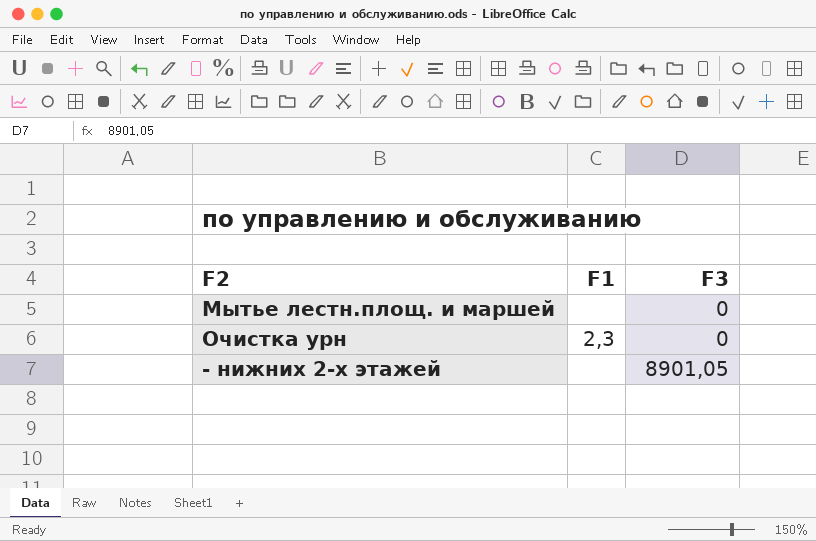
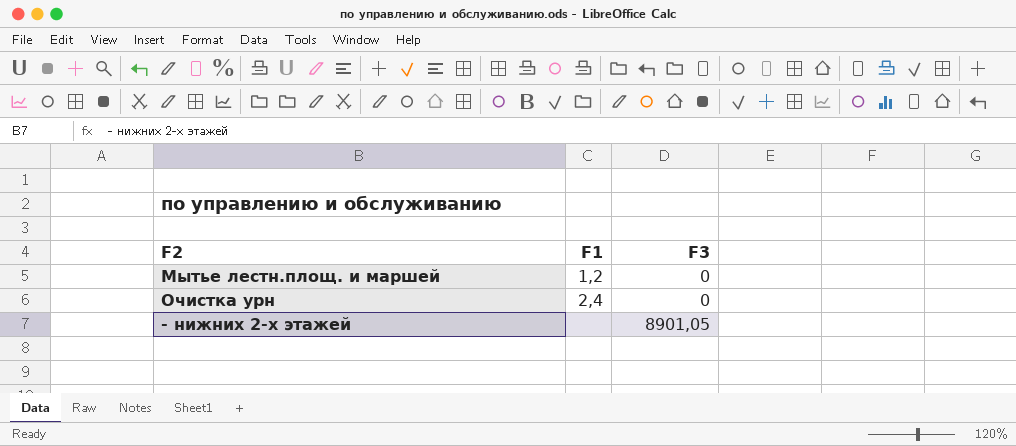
Мытье лестн.площ. и маршей | F1: none -> 1,2
Очистка урн | F1: 2,3 -> 2,4

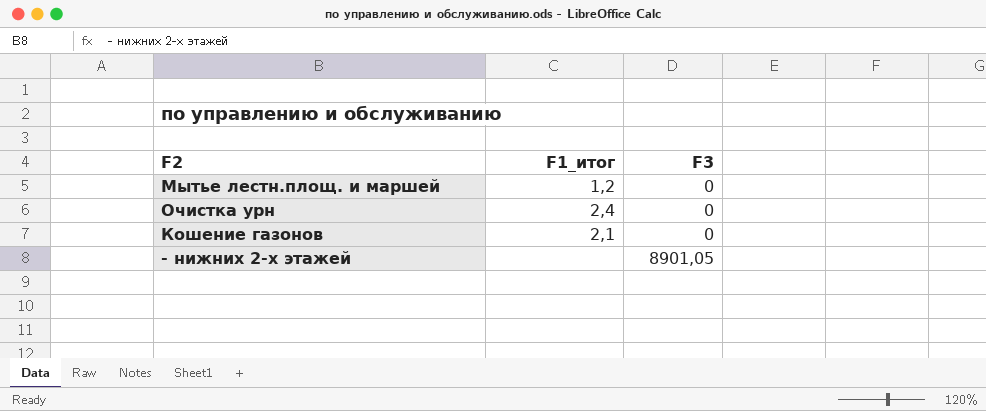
column name: F1 -> F1_итог
row Кошение газонов: none -> 2,1 | 0

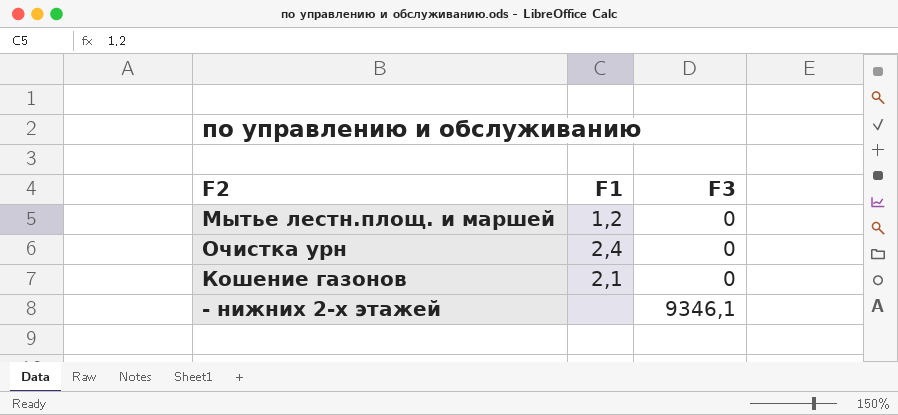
column name: F1_итог -> F1
- нижних 2-х этажей | F3: 8901,05 -> 9346,1

